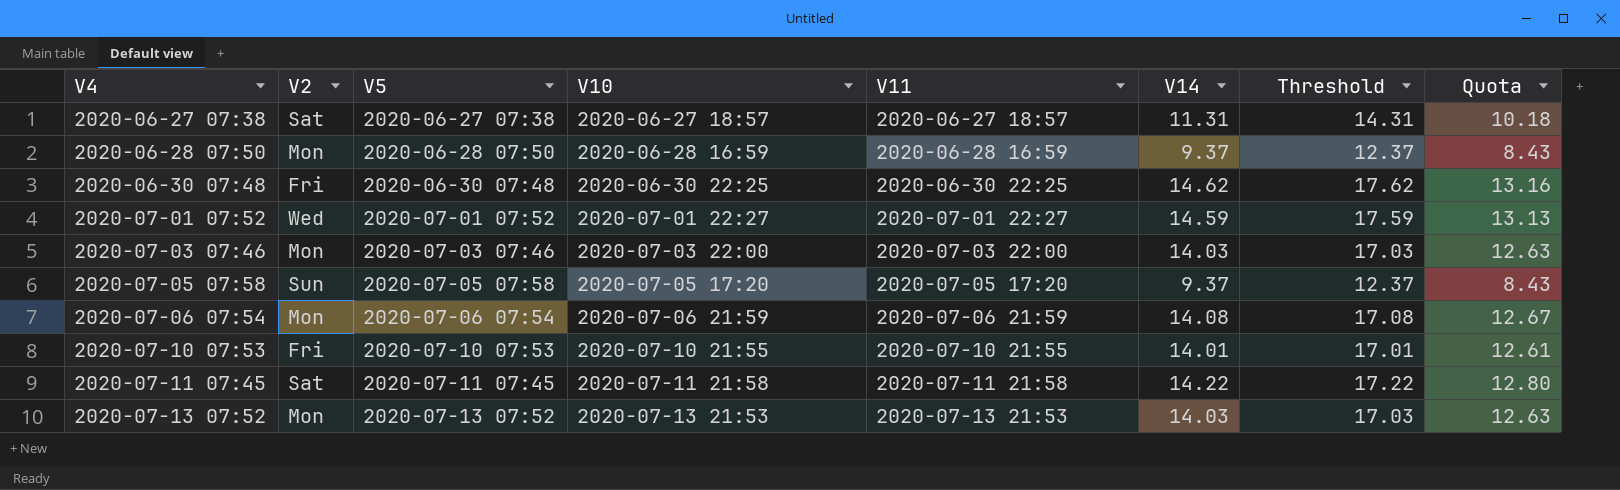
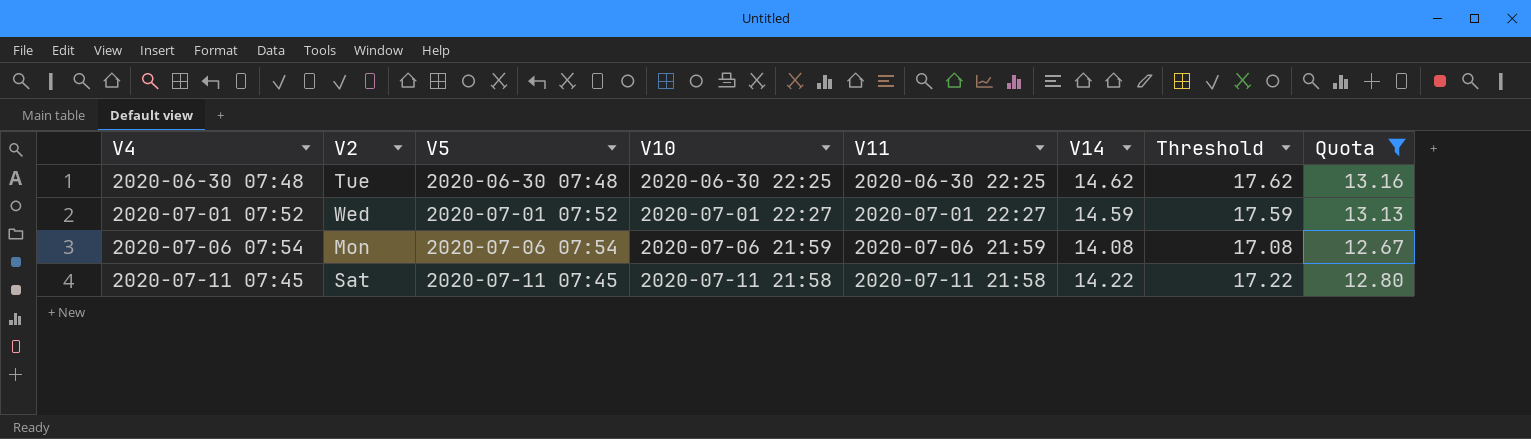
filter: none -> Quota >= 12.67
2020-06-30 07:48 | V2: Fri -> Tue

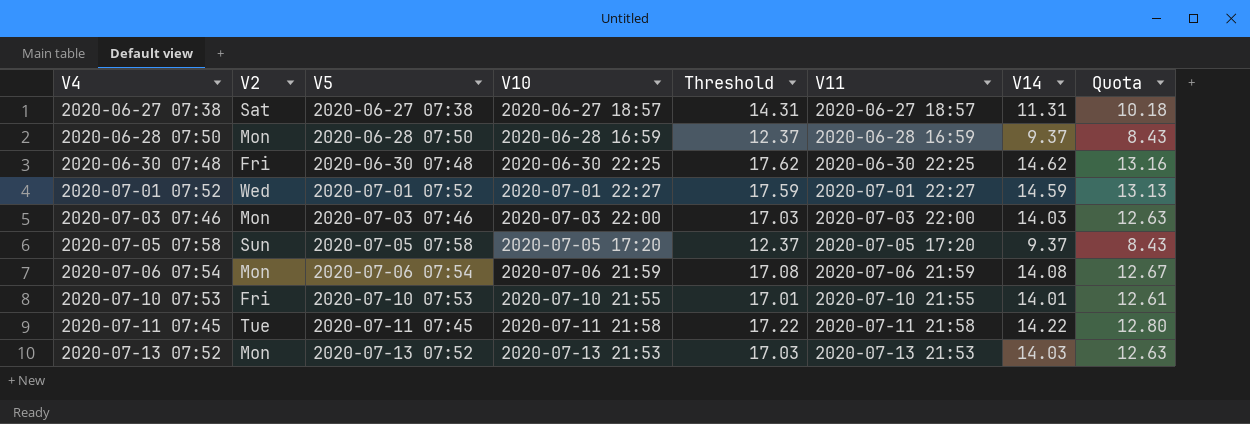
filter: Quota >= 12.67 -> none
column Threshold | position: 7 -> 5
2020-06-30 07:48 | V2: Tue -> Fri
2020-07-11 07:45 | V2: Sat -> Tue

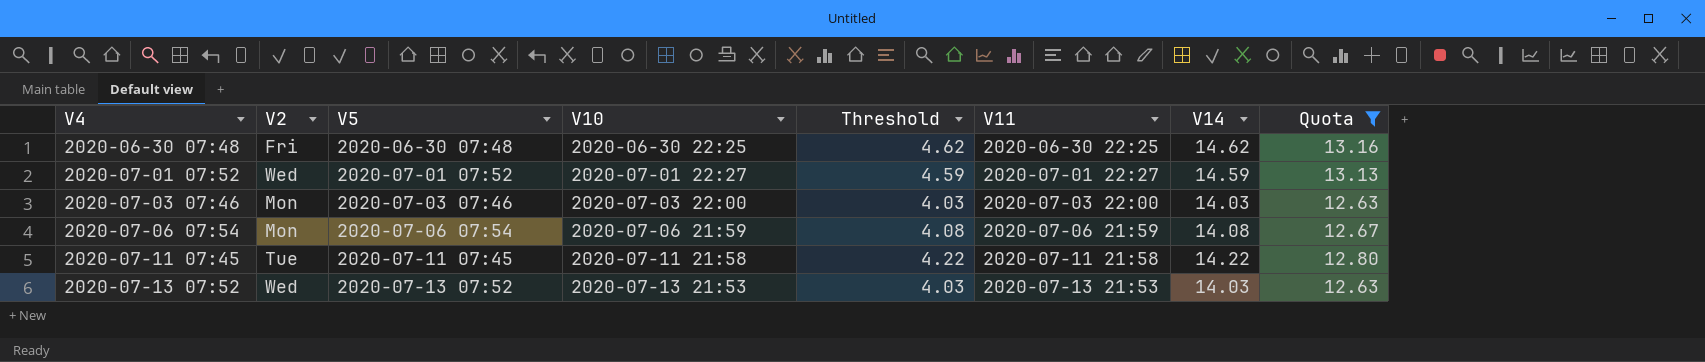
filter: none -> Quota >= 12.63
column Threshold | formula: [V14] + 3 -> [V14] - 10
2020-07-13 07:52 | V2: Mon -> Wed

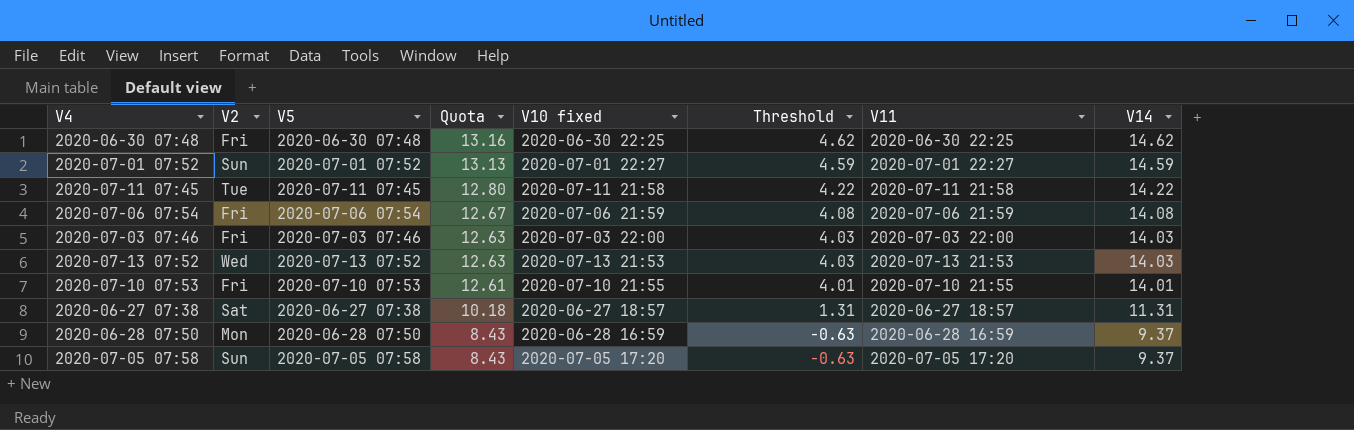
filter: Quota >= 12.63 -> none
row order: V4 ascending -> Quota descending
column Quota | position: 8 -> 4
column name: V10 -> V10 fixed
2020-07-01 07:52 | V2: Wed -> Sun
2020-07-06 07:54 | V2: Mon -> Fri
2020-07-03 07:46 | V2: Mon -> Fri

